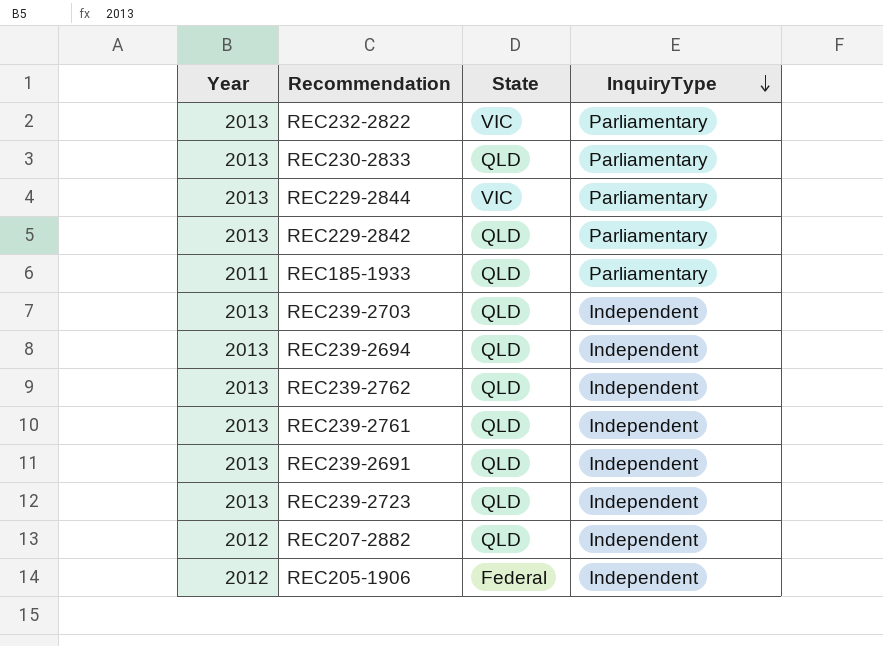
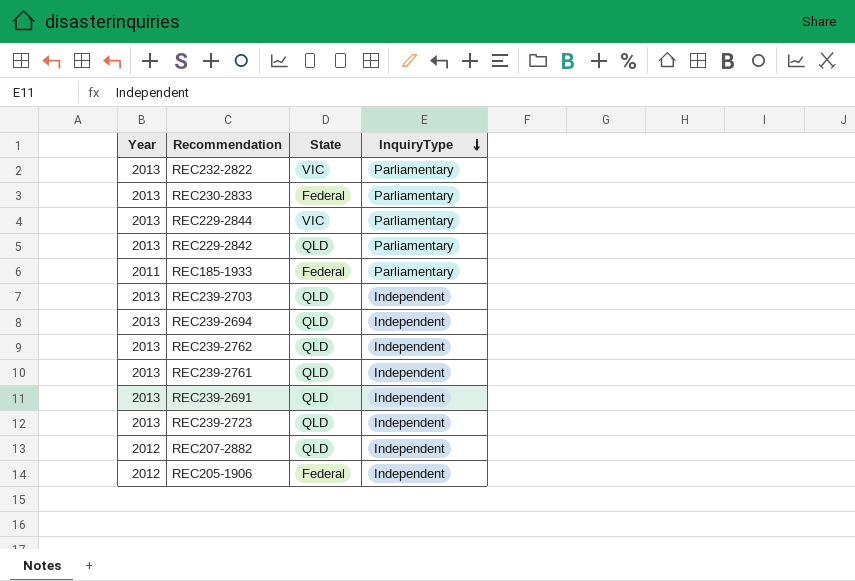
REC230-2833 | State: QLD -> Federal
REC185-1933 | State: QLD -> Federal

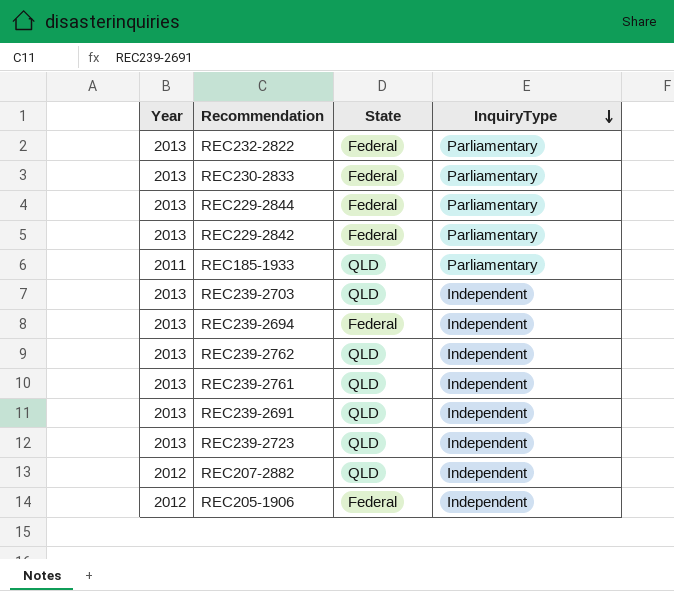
REC232-2822 | State: VIC -> Federal
REC229-2844 | State: VIC -> Federal
REC229-2842 | State: QLD -> Federal
REC185-1933 | State: Federal -> QLD
REC239-2694 | State: QLD -> Federal

